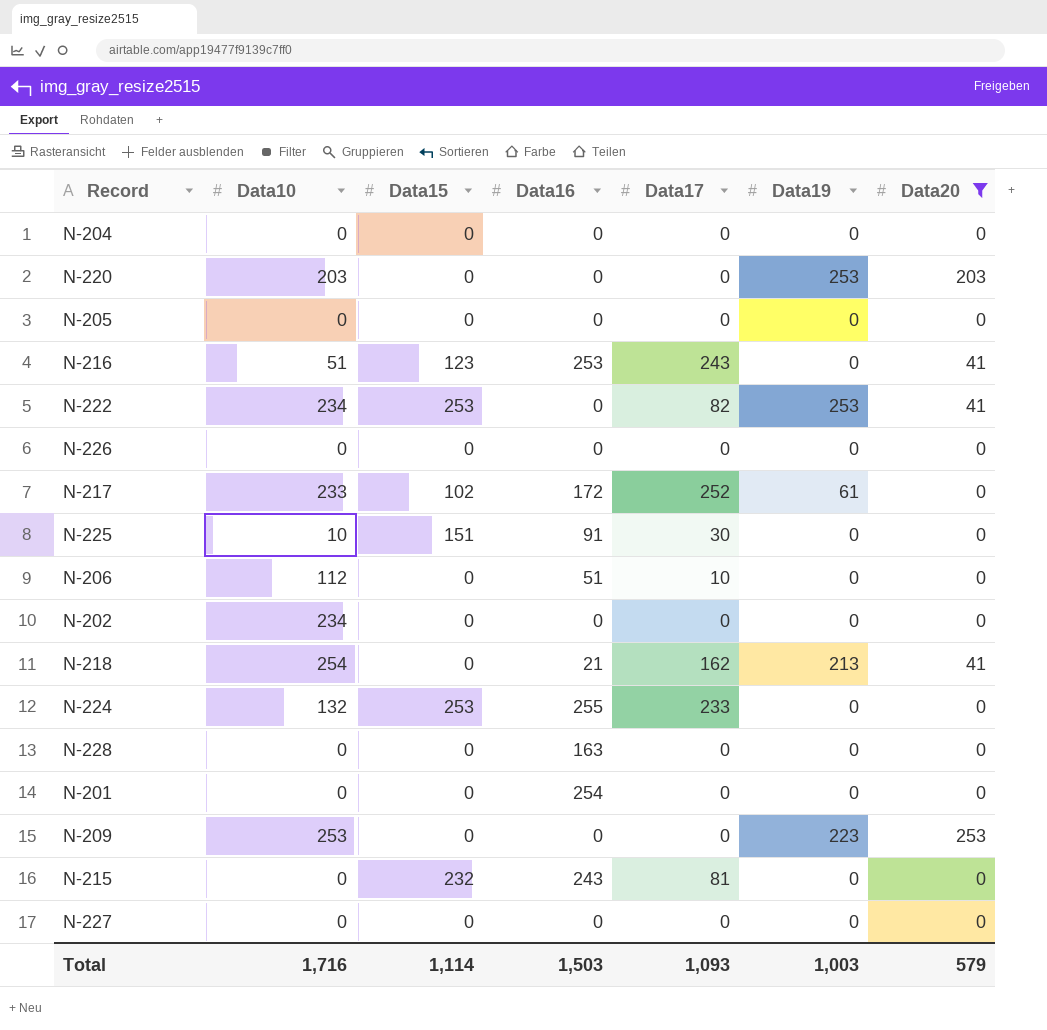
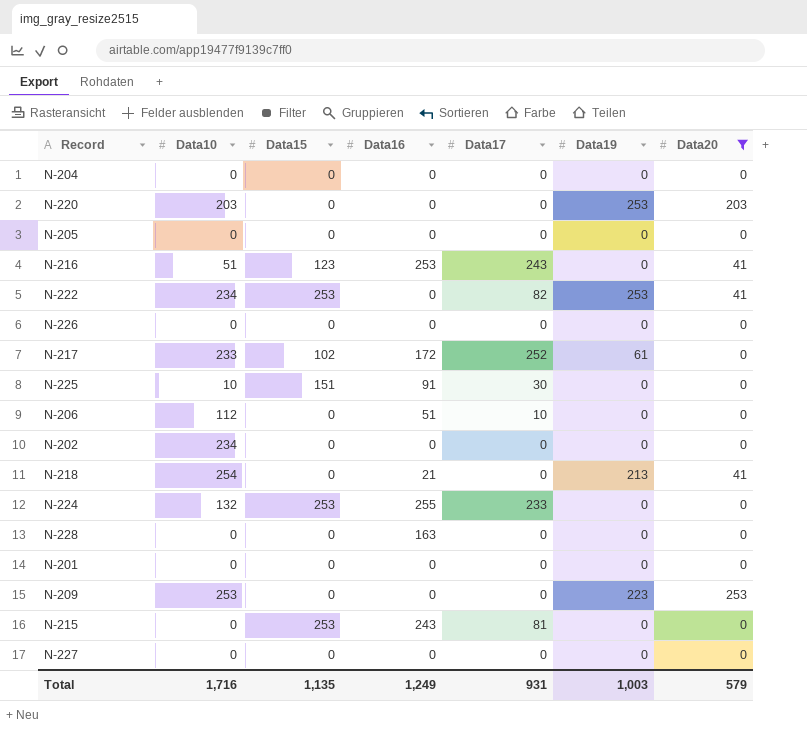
N-218 | Data17: 162 -> 0
N-201 | Data16: 254 -> 0
N-215 | Data15: 232 -> 253
Total | Data15: 1,114 -> 1,135
Total | Data16: 1,503 -> 1,249
Total | Data17: 1,093 -> 931

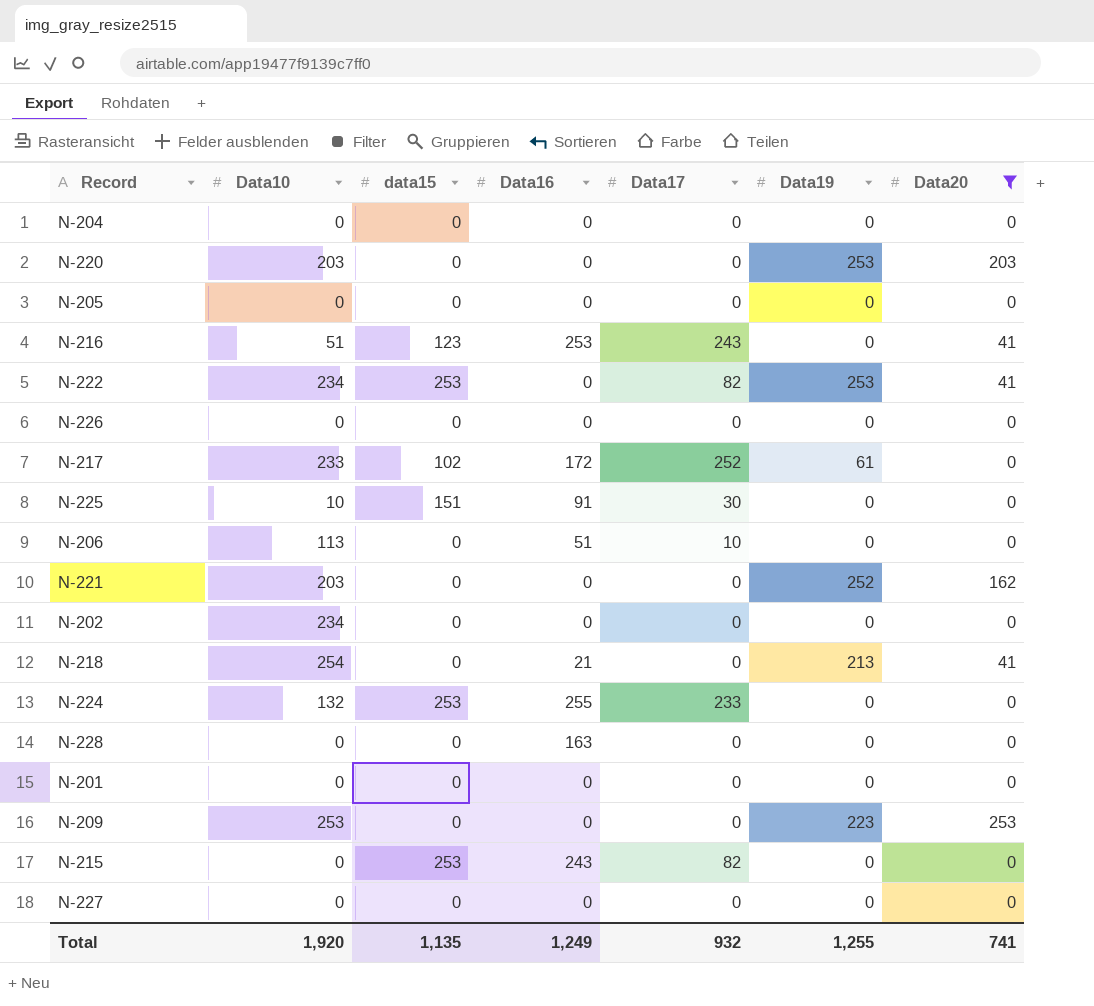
column name: Data15 -> data15
N-206 | Data10: 112 -> 113
row N-221: none -> 203 | 0 | 0 | 0 | 252 | 162
N-215 | Data17: 81 -> 82
Total | Data10: 1,716 -> 1,920
Total | Data17: 931 -> 932
Total | Data19: 1,003 -> 1,255
Total | Data20: 579 -> 741

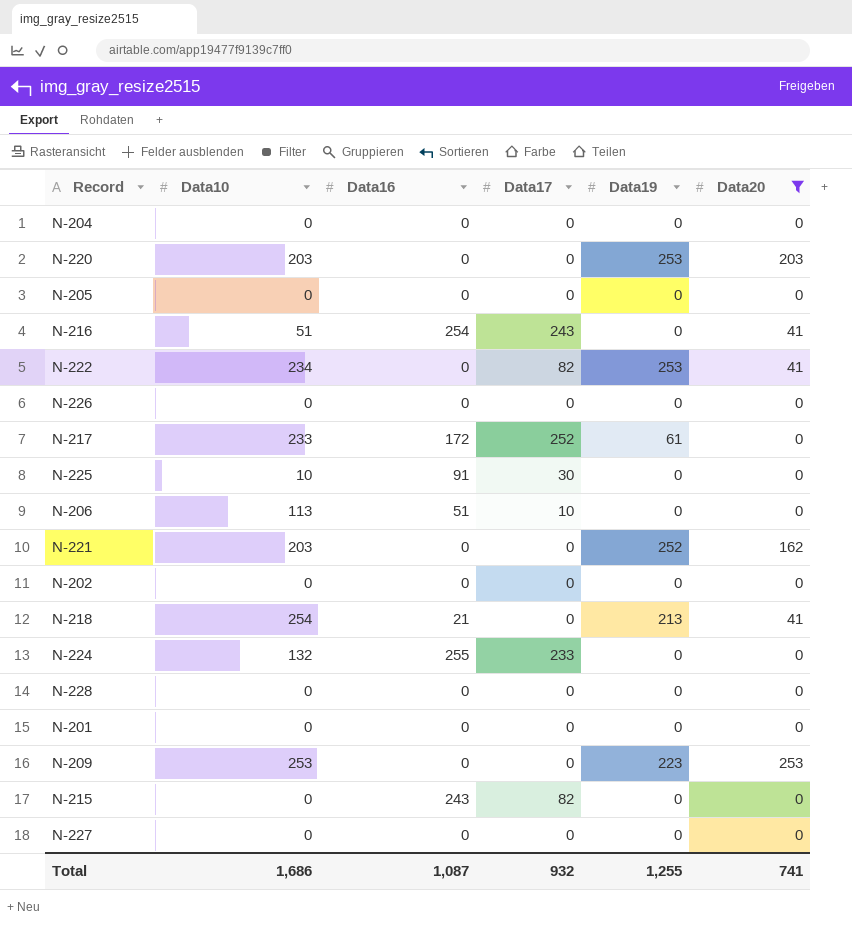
column data15 | position: 3 -> none
N-216 | Data16: 253 -> 254
N-202 | Data10: 234 -> 0
N-228 | Data16: 163 -> 0
Total | Data10: 1,920 -> 1,686
Total | Data16: 1,249 -> 1,087

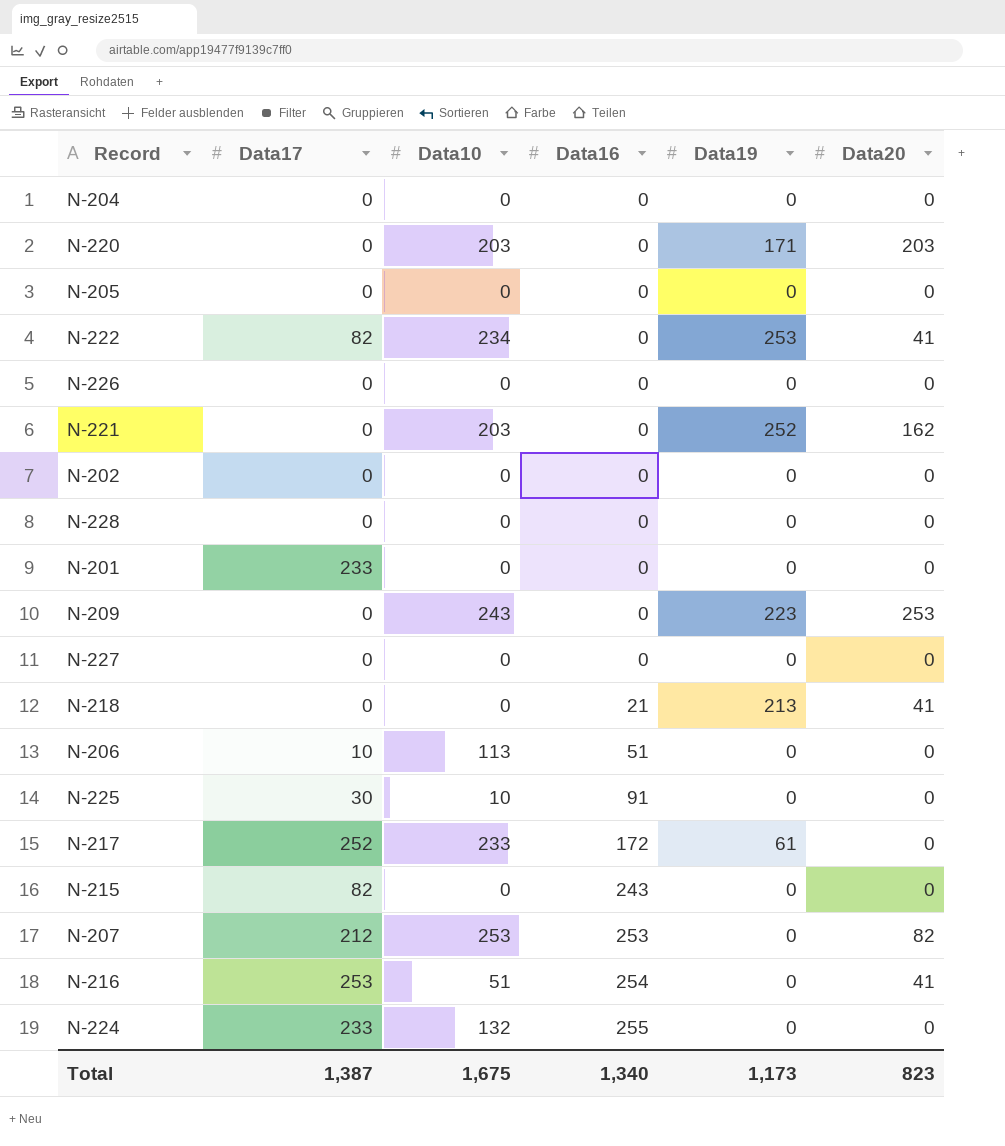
filter: Data20 != 82 -> none
row order: none -> Data16 ascending
column Data17 | position: 4 -> 2
N-220 | Data19: 253 -> 171
N-201 | Data17: 0 -> 233
N-209 | Data10: 253 -> 243
N-218 | Data10: 254 -> 0
N-216 | Data17: 243 -> 253
Total | Data17: 932 -> 1,387
Total | Data10: 1,686 -> 1,675
Total | Data16: 1,087 -> 1,340
Total | Data19: 1,255 -> 1,173
Total | Data20: 741 -> 823

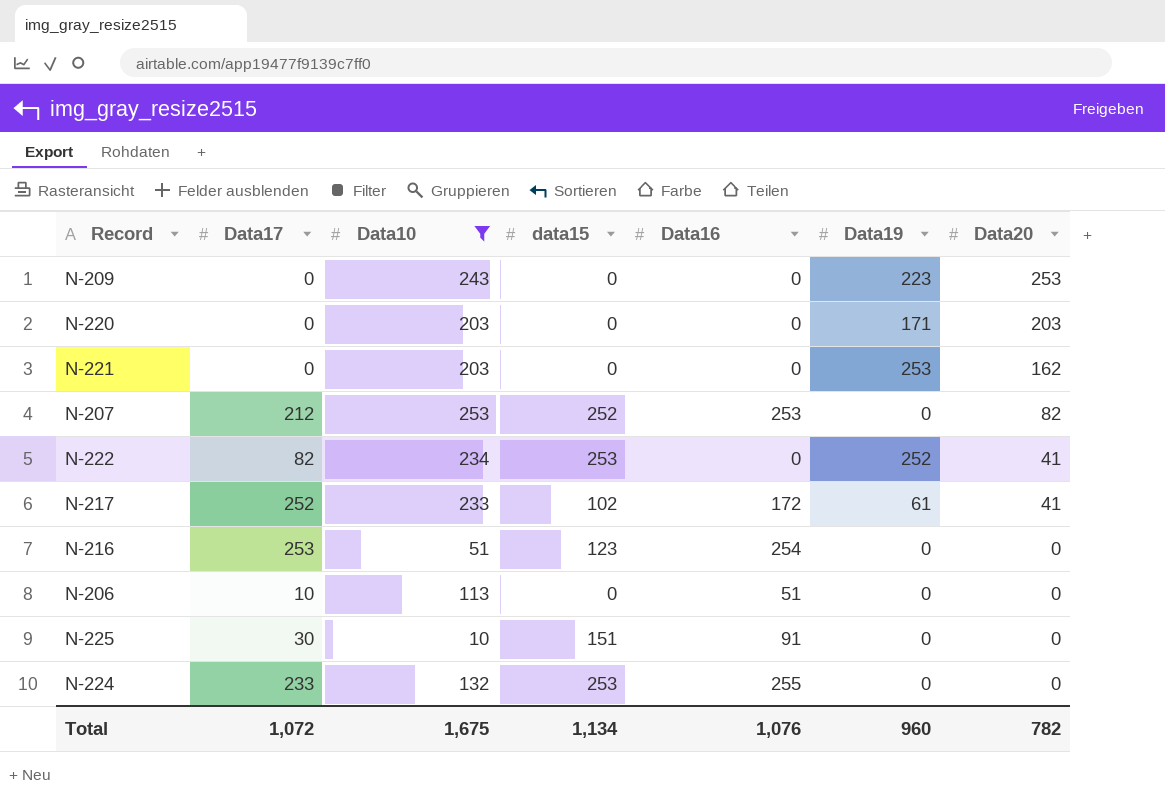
filter: none -> Data10 != 0
row order: Data16 ascending -> Data20 descending
column data15 | position: none -> 4
N-221 | Data19: 252 -> 253
N-222 | Data19: 253 -> 252
N-217 | Data20: 0 -> 41
N-216 | Data20: 41 -> 0
Total | Data17: 1,387 -> 1,072
Total | Data16: 1,340 -> 1,076
Total | Data19: 1,173 -> 960
Total | Data20: 823 -> 782

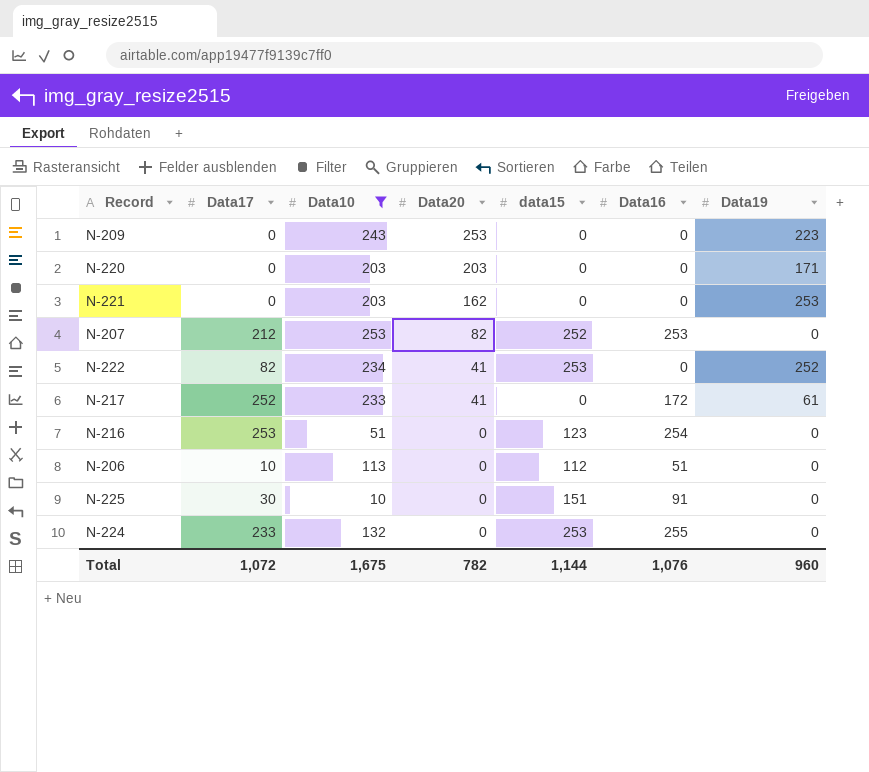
column Data20 | position: 7 -> 4
N-217 | data15: 102 -> 0
N-206 | data15: 0 -> 112
Total | data15: 1,134 -> 1,144

